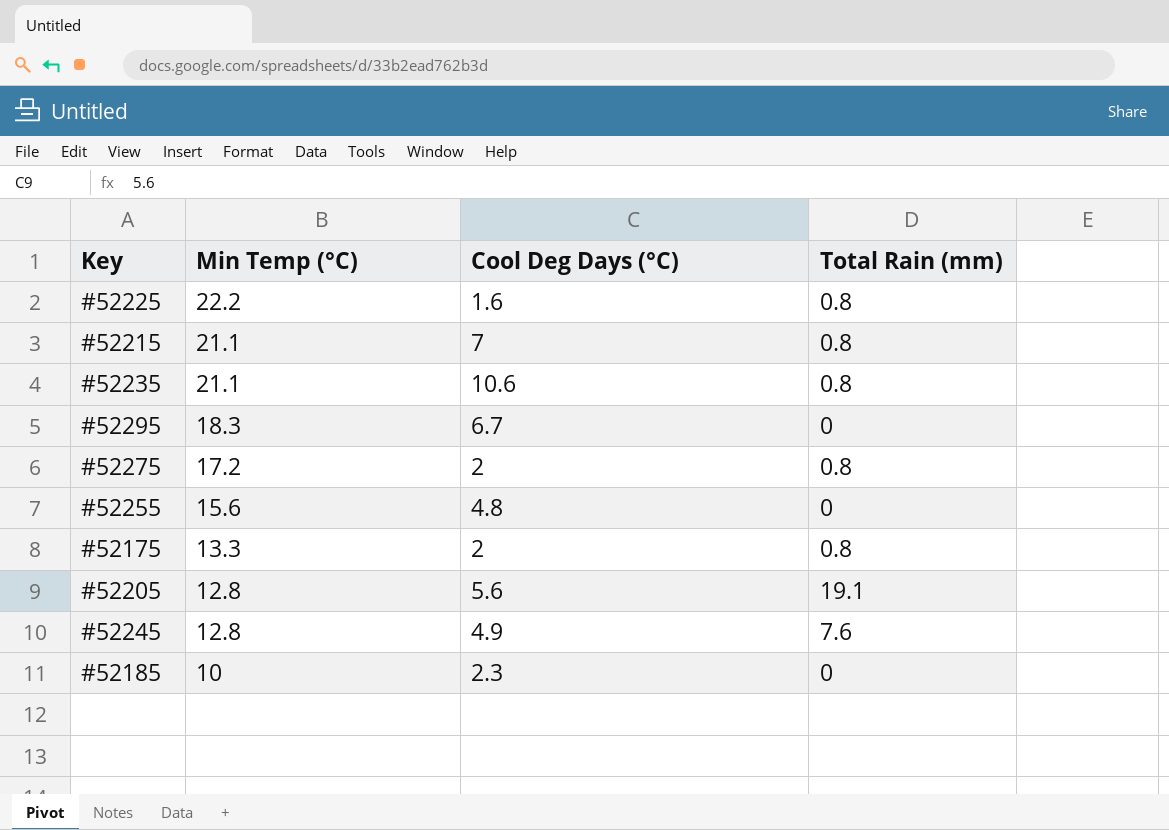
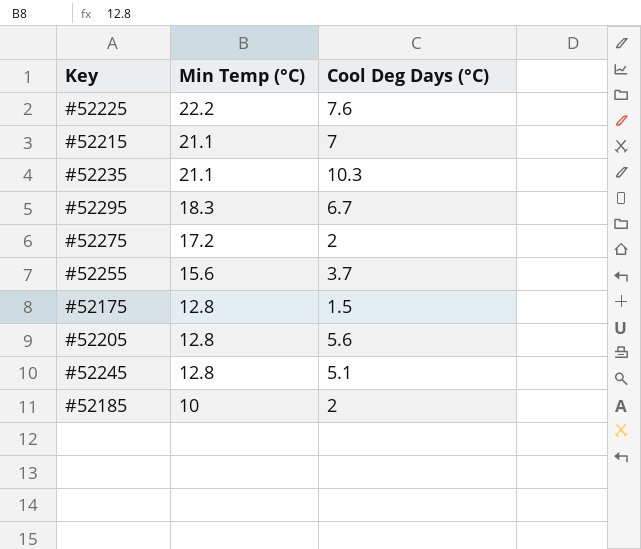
column Total Rain (mm) | position: 4 -> none
#52225 | Cool Deg Days (°C): 1.6 -> 7.6
#52235 | Cool Deg Days (°C): 10.6 -> 10.3
#52255 | Cool Deg Days (°C): 4.8 -> 3.7
#52175 | Min Temp (°C): 13.3 -> 12.8
#52175 | Cool Deg Days (°C): 2 -> 1.5
#52245 | Cool Deg Days (°C): 4.9 -> 5.1
#52185 | Cool Deg Days (°C): 2.3 -> 2

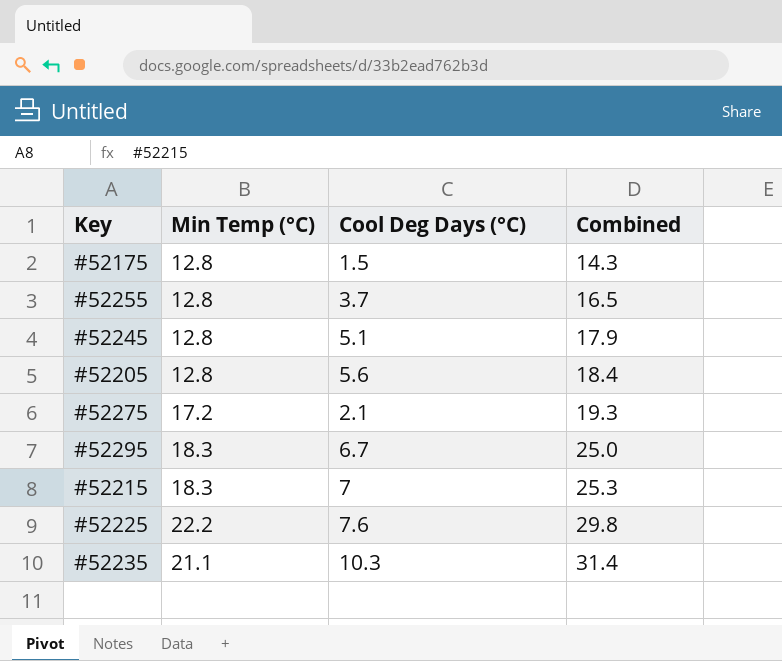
row order: Min Temp (°C) descending -> Combined ascending
column Combined | formula: none -> [Min Temp (°C)] + [Cool Deg Days (°C)]
row #52185: 10 | 2 -> none
#52255 | Min Temp (°C): 15.6 -> 12.8
#52275 | Cool Deg Days (°C): 2 -> 2.1
#52215 | Min Temp (°C): 21.1 -> 18.3

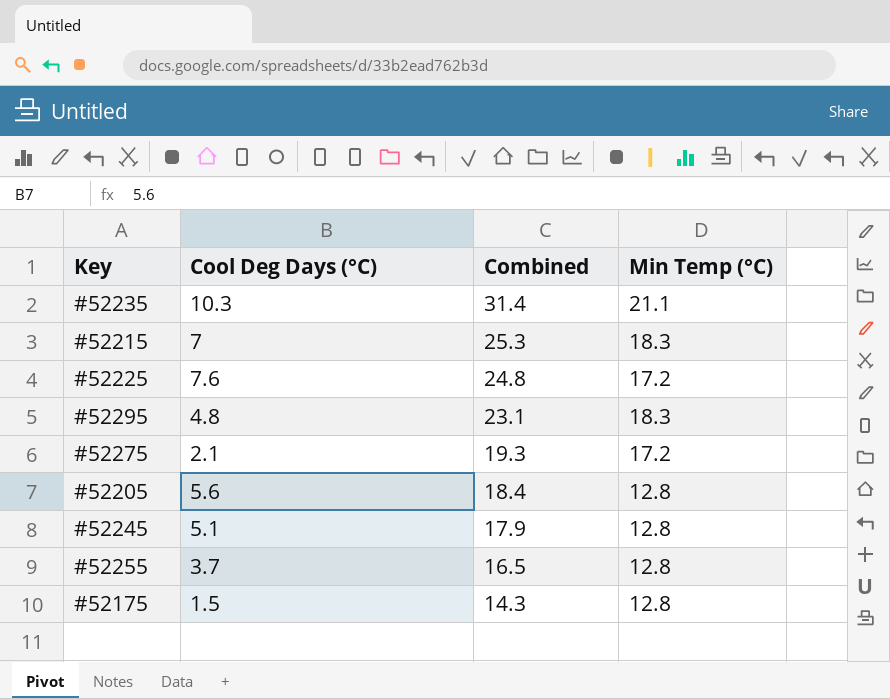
row order: Combined ascending -> Combined descending
column Min Temp (°C) | position: 2 -> 4
#52225 | Combined: 29.8 -> 24.8
#52225 | Min Temp (°C): 22.2 -> 17.2
#52295 | Cool Deg Days (°C): 6.7 -> 4.8
#52295 | Combined: 25.0 -> 23.1

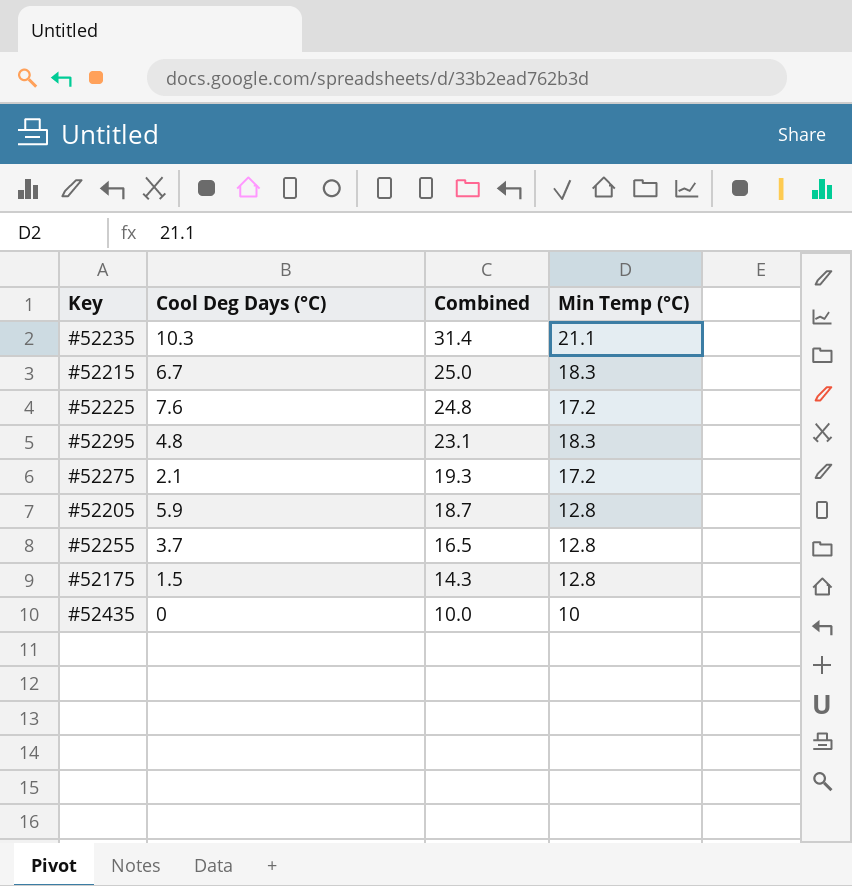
row #52245: 5.1 | 17.9 | 12.8 -> none
#52215 | Cool Deg Days (°C): 7 -> 6.7
#52215 | Combined: 25.3 -> 25.0
#52205 | Cool Deg Days (°C): 5.6 -> 5.9
#52205 | Combined: 18.4 -> 18.7
row #52435: none -> 0 | 10.0 | 10

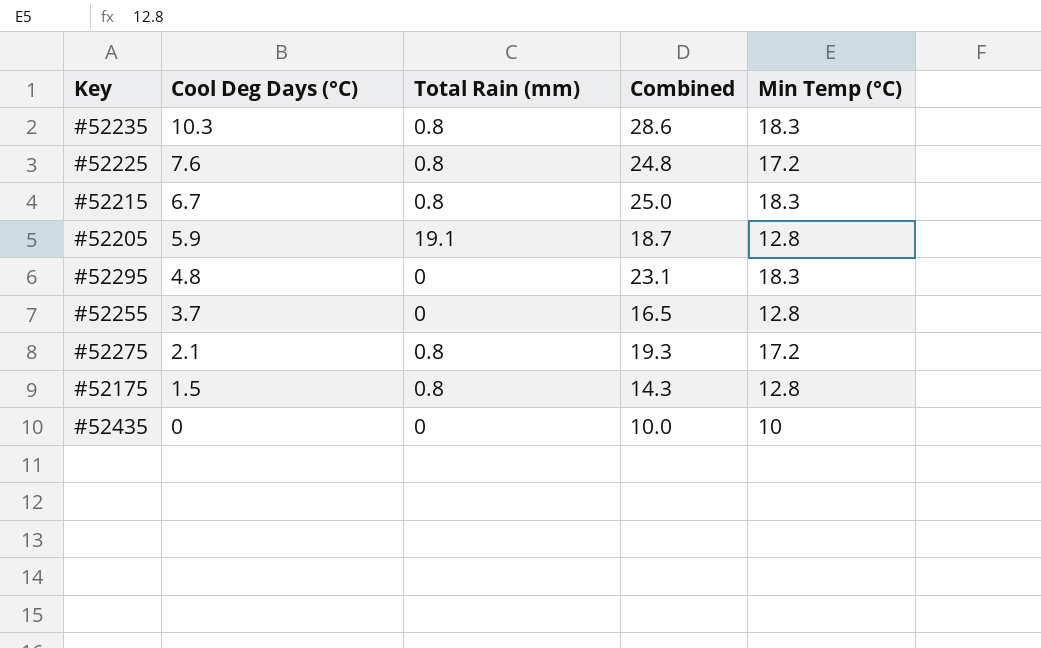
row order: Combined descending -> Cool Deg Days (°C) descending
column Total Rain (mm) | position: none -> 3
#52235 | Combined: 31.4 -> 28.6
#52235 | Min Temp (°C): 21.1 -> 18.3

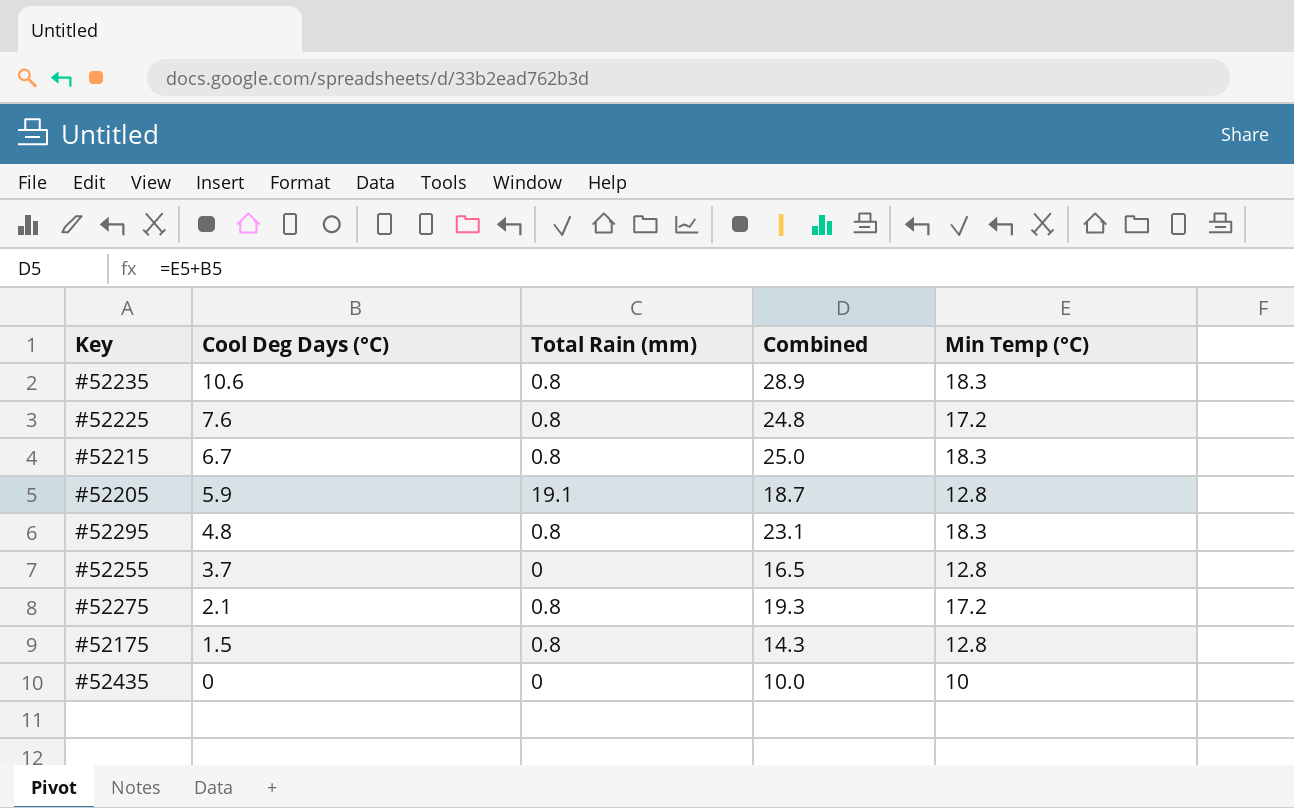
#52235 | Cool Deg Days (°C): 10.3 -> 10.6
#52235 | Combined: 28.6 -> 28.9
#52295 | Total Rain (mm): 0 -> 0.8

